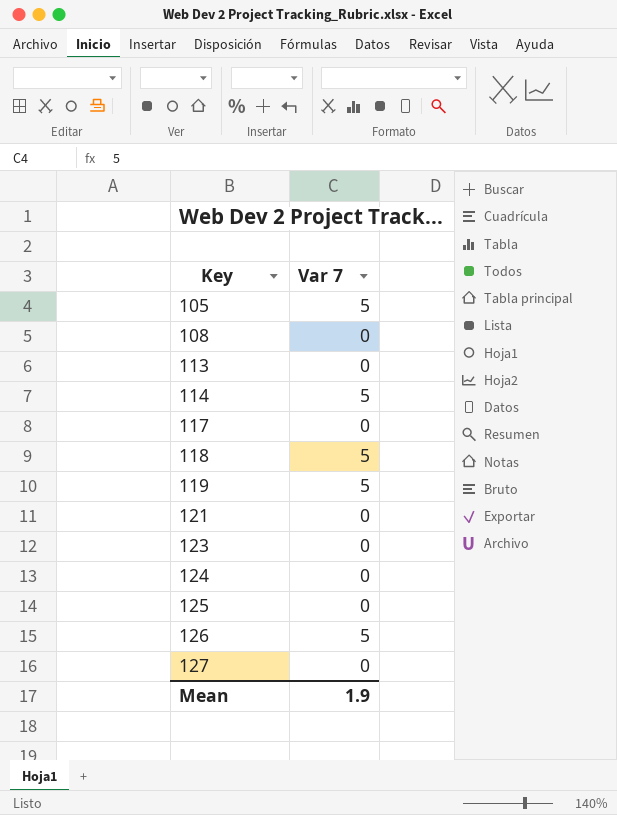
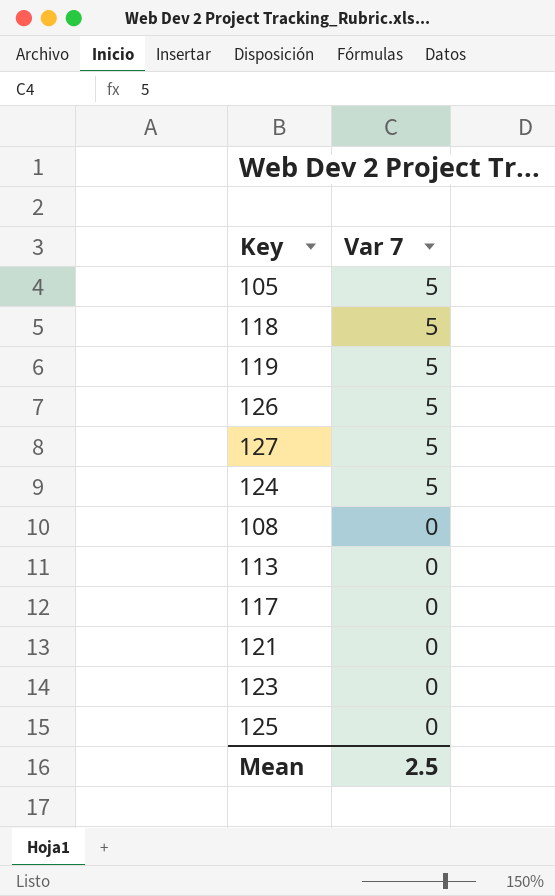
row order: Key ascending -> Var 7 descending
row 114: 5 -> none
127 | Var 7: 0 -> 5
124 | Var 7: 0 -> 5
Mean | Var 7: 1.9 -> 2.5

